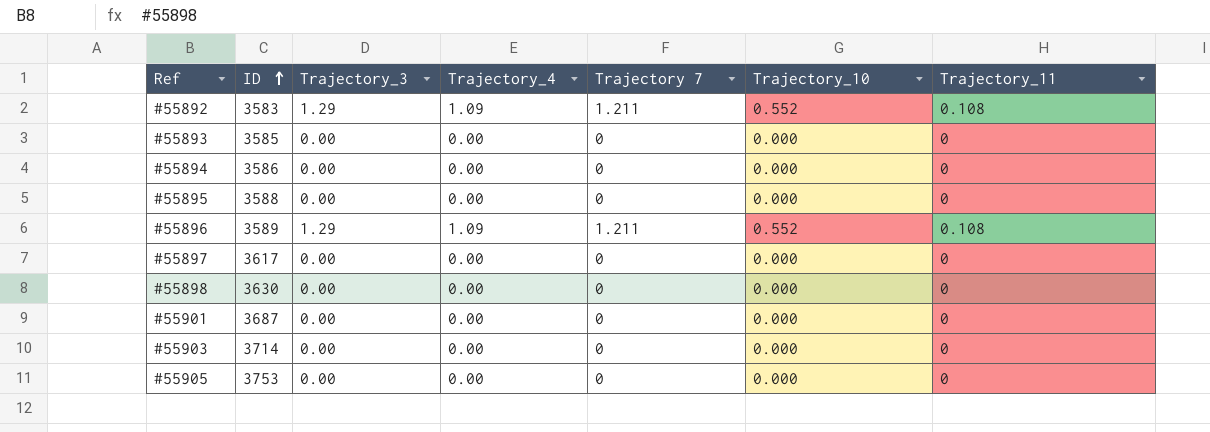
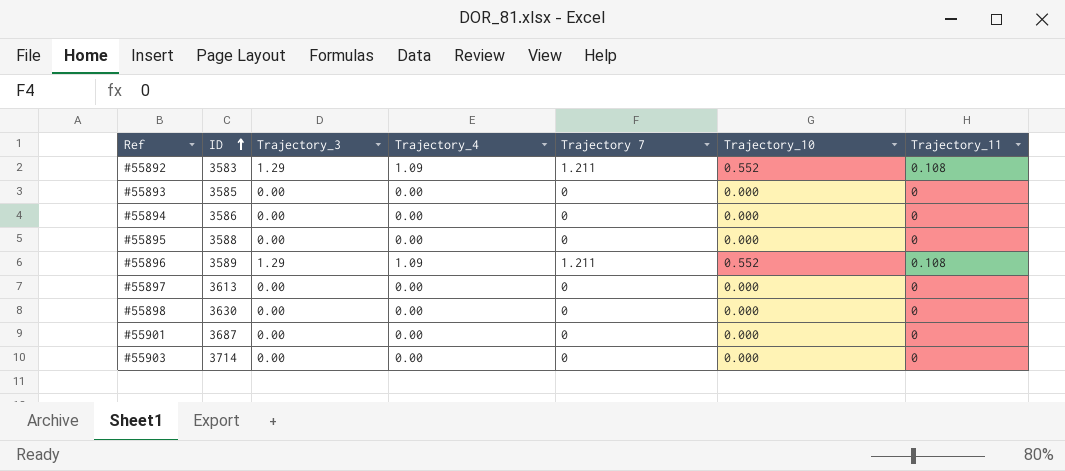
row #55905: 3753 | 0.00 | 0.00 | 0 | 0.000 | 0 -> none
#55897 | ID: 3617 -> 3613

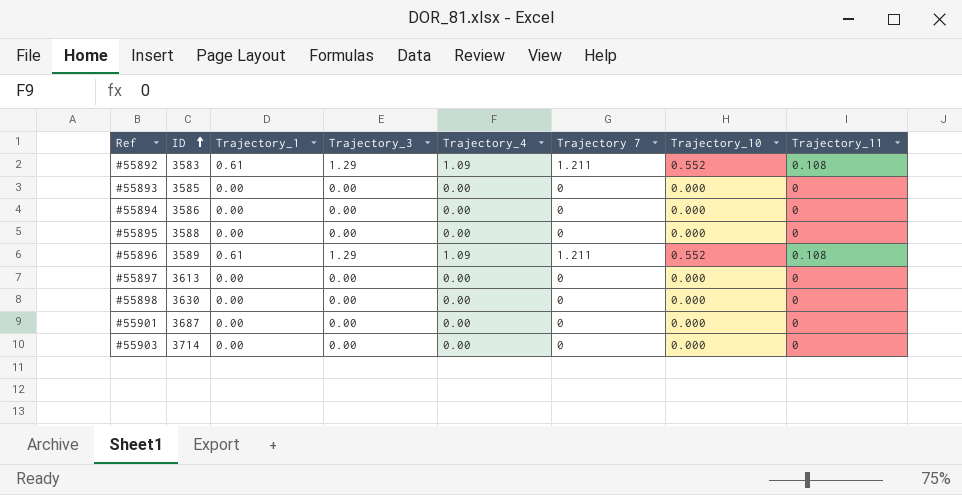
column Trajectory_1 | position: none -> 3

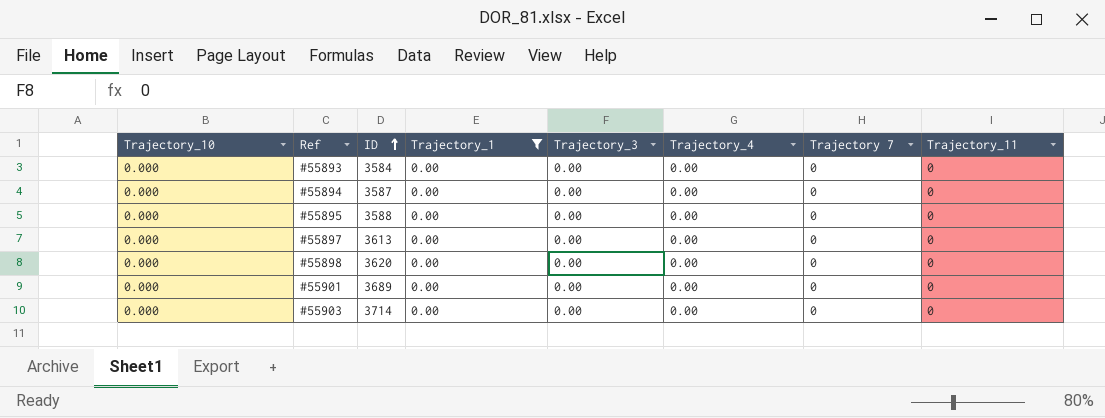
filter: none -> Trajectory_1 = 0.00
column Trajectory_10 | position: 7 -> 1
#55893 | ID: 3585 -> 3584
#55894 | ID: 3586 -> 3587
#55898 | ID: 3630 -> 3620
#55901 | ID: 3687 -> 3689

